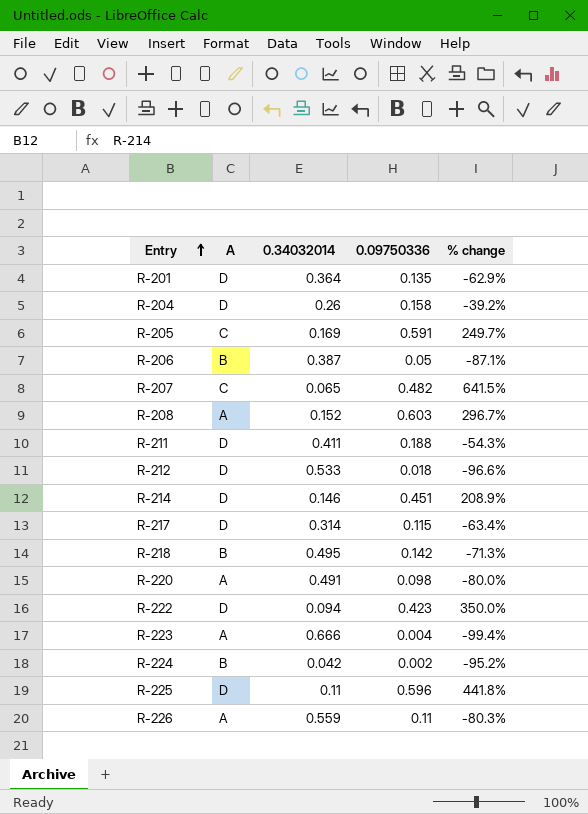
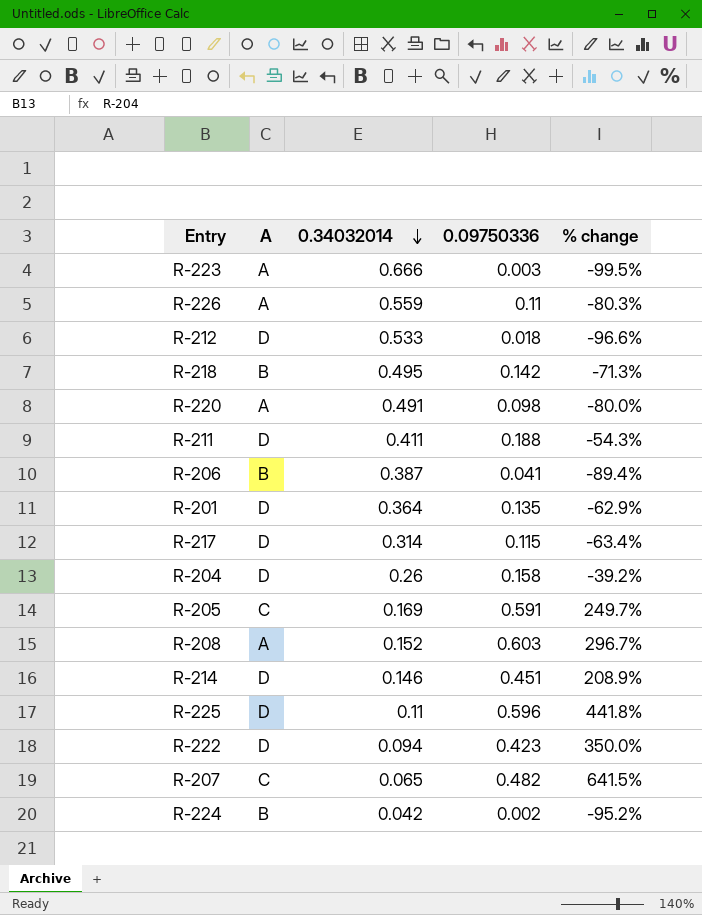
row order: Entry ascending -> 0.34032014 descending
R-223 | 0.09750336: 0.004 -> 0.003
R-223 | % change: -99.4% -> -99.5%
R-206 | 0.09750336: 0.05 -> 0.041
R-206 | % change: -87.1% -> -89.4%

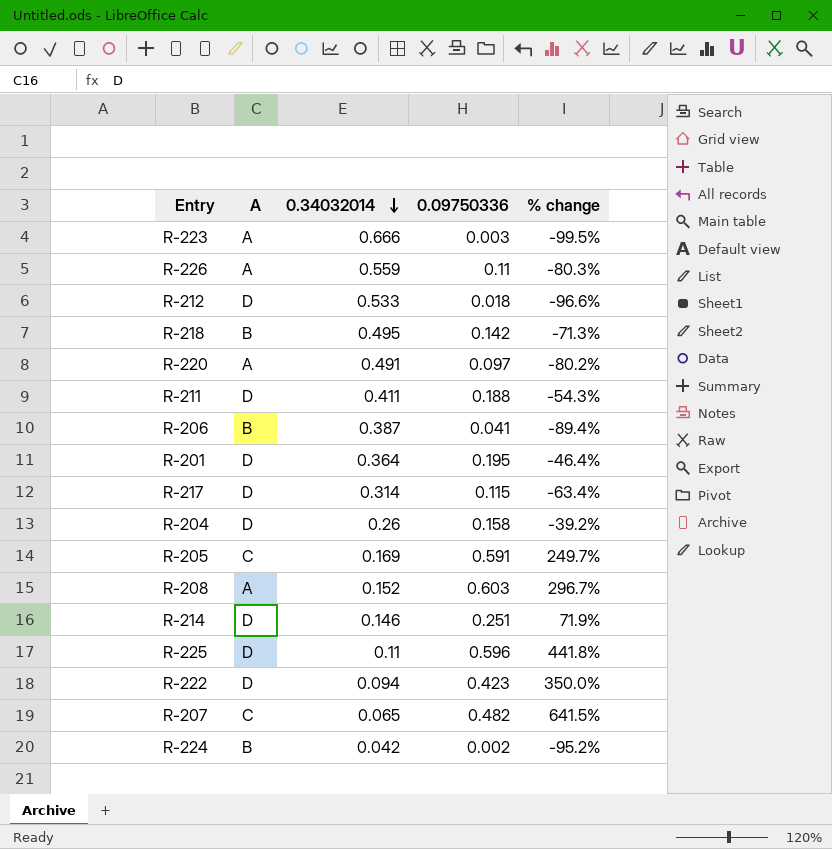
R-220 | 0.09750336: 0.098 -> 0.097
R-220 | % change: -80.0% -> -80.2%
R-201 | 0.09750336: 0.135 -> 0.195
R-201 | % change: -62.9% -> -46.4%
R-214 | 0.09750336: 0.451 -> 0.251
R-214 | % change: 208.9% -> 71.9%

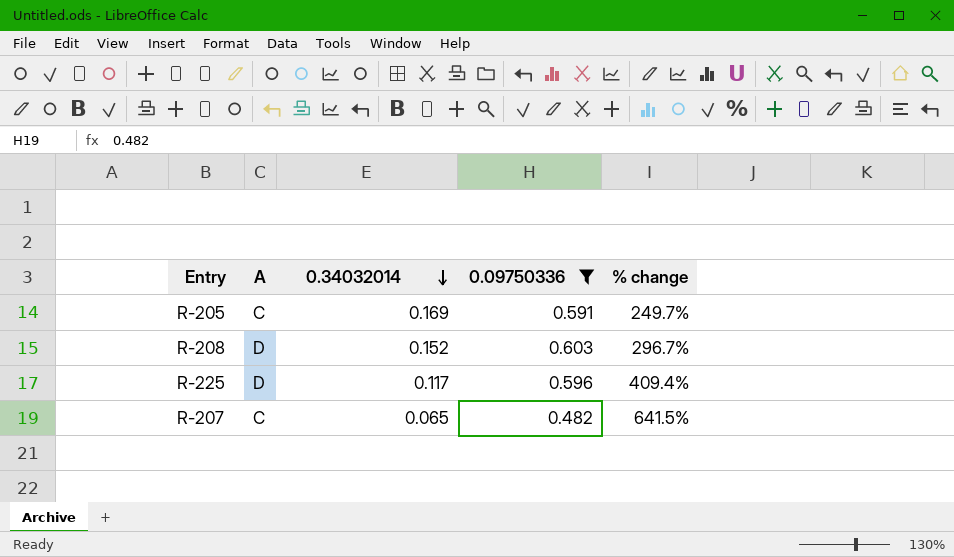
filter: none -> 0.09750336 >= 0.482
R-208 | A: A -> D
R-225 | 0.34032014: 0.11 -> 0.117
R-225 | % change: 441.8% -> 409.4%

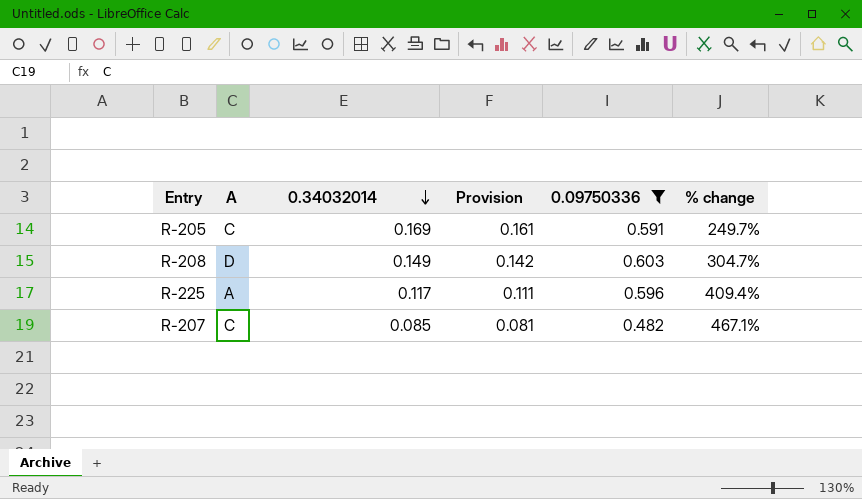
column Provision | formula: none -> [0.34032014] * 0.95
R-208 | 0.34032014: 0.152 -> 0.149
R-208 | % change: 296.7% -> 304.7%
R-225 | A: D -> A
R-207 | 0.34032014: 0.065 -> 0.085
R-207 | % change: 641.5% -> 467.1%

